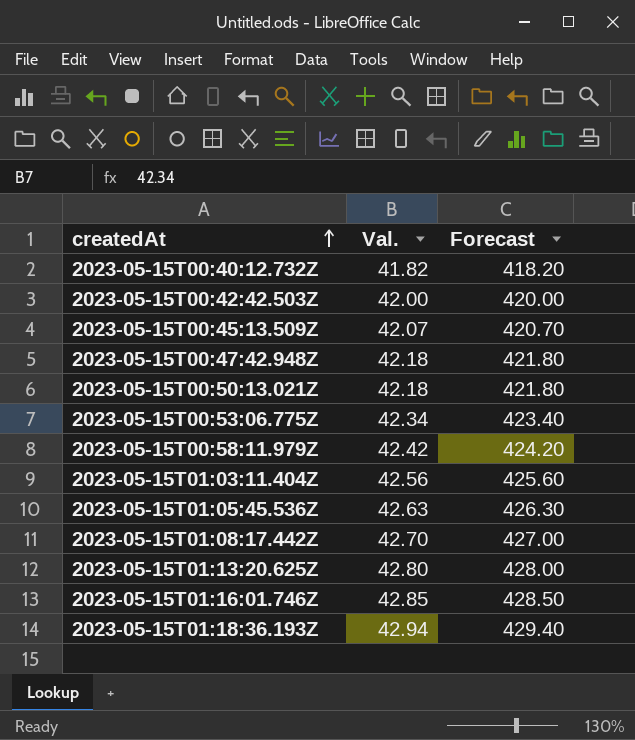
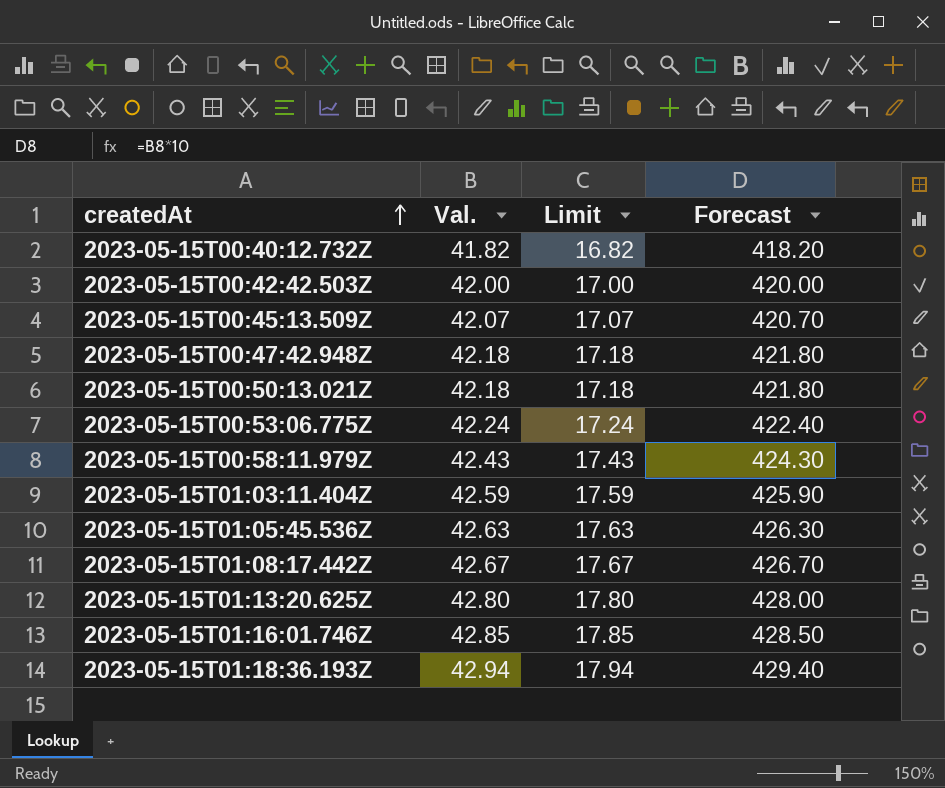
column Limit | formula: none -> [Val.] - 25
2023-05-15T00:53:06.775Z | Val.: 42.34 -> 42.24
2023-05-15T00:53:06.775Z | Forecast: 423.40 -> 422.40
2023-05-15T00:58:11.979Z | Val.: 42.42 -> 42.43
2023-05-15T00:58:11.979Z | Forecast: 424.20 -> 424.30
2023-05-15T01:03:11.404Z | Val.: 42.56 -> 42.59
2023-05-15T01:03:11.404Z | Forecast: 425.60 -> 425.90
2023-05-15T01:08:17.442Z | Val.: 42.70 -> 42.67
2023-05-15T01:08:17.442Z | Forecast: 427.00 -> 426.70

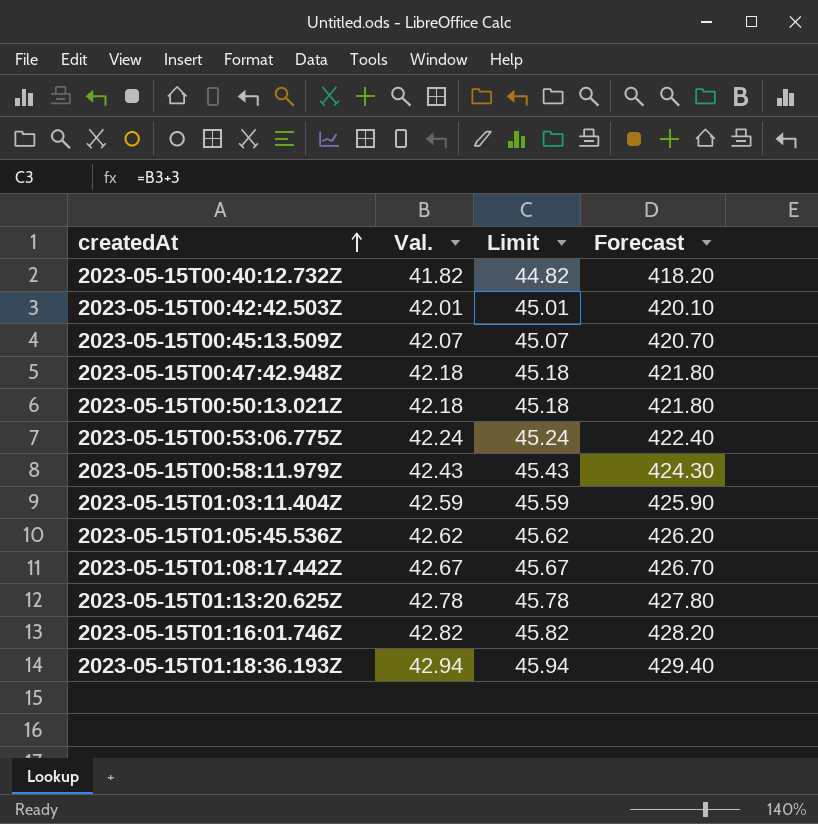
column Limit | formula: [Val.] - 25 -> [Val.] + 3
2023-05-15T00:42:42.503Z | Val.: 42.00 -> 42.01
2023-05-15T00:42:42.503Z | Forecast: 420.00 -> 420.10
2023-05-15T01:05:45.536Z | Val.: 42.63 -> 42.62
2023-05-15T01:05:45.536Z | Forecast: 426.30 -> 426.20
2023-05-15T01:13:20.625Z | Val.: 42.80 -> 42.78
2023-05-15T01:13:20.625Z | Forecast: 428.00 -> 427.80
2023-05-15T01:16:01.746Z | Val.: 42.85 -> 42.82
2023-05-15T01:16:01.746Z | Forecast: 428.50 -> 428.20

